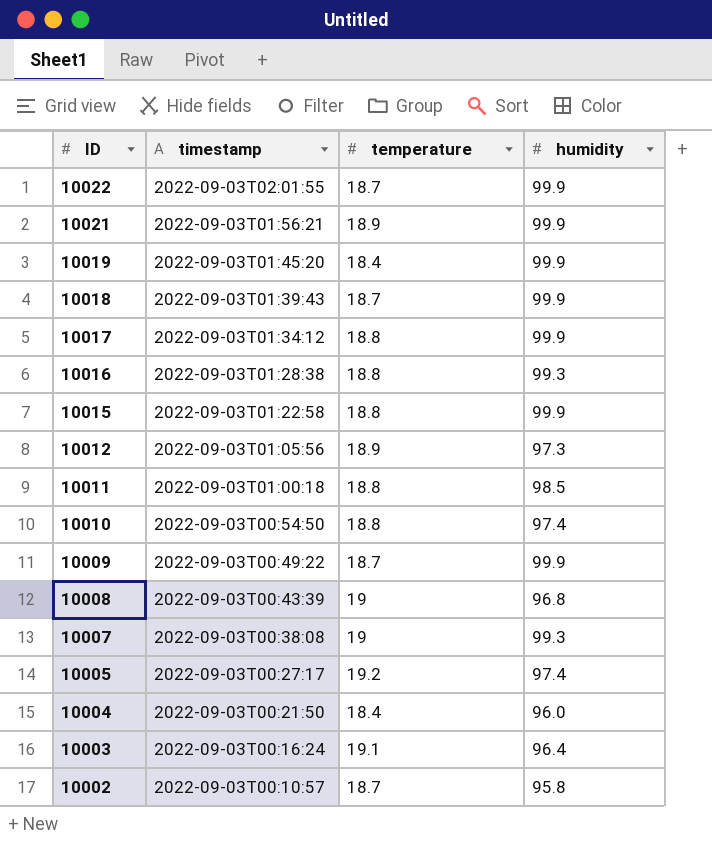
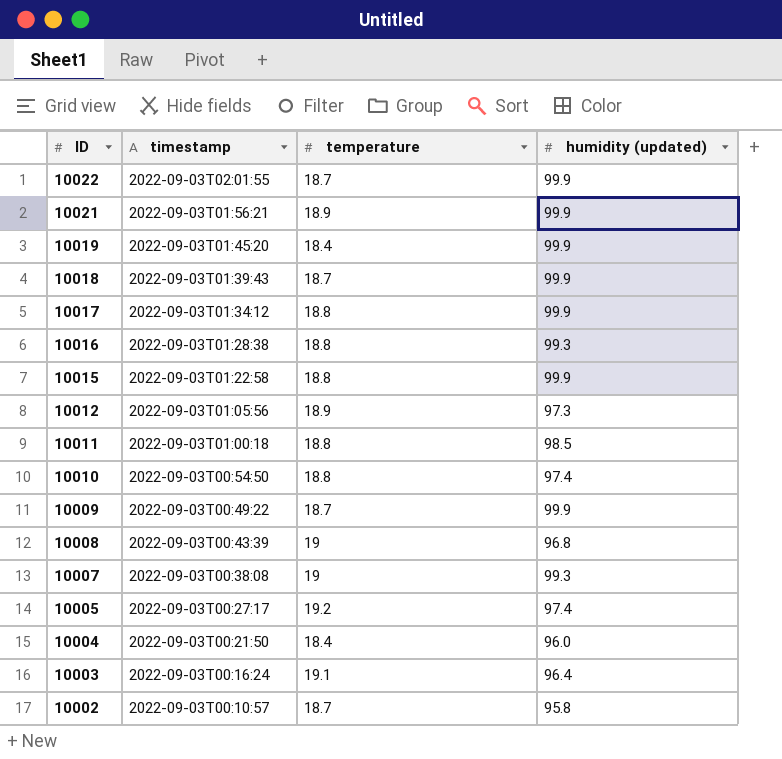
column name: humidity -> humidity (updated)

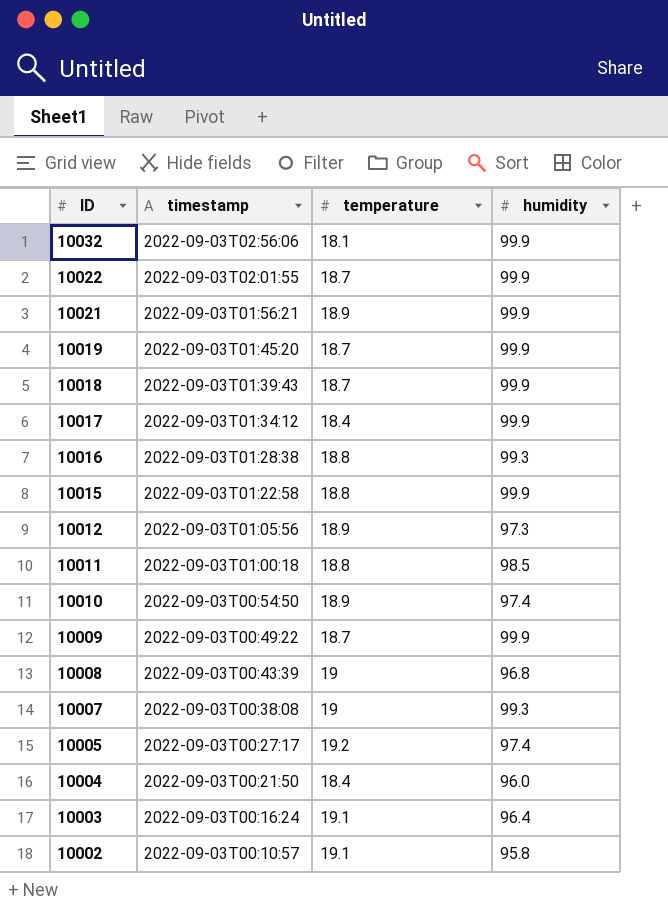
column name: humidity (updated) -> humidity
row 10032: none -> 2022-09-03T02:56:06 | 18.1 | 99.9
10019 | temperature: 18.4 -> 18.7
10017 | temperature: 18.8 -> 18.4
10010 | temperature: 18.8 -> 18.9
10002 | temperature: 18.7 -> 19.1

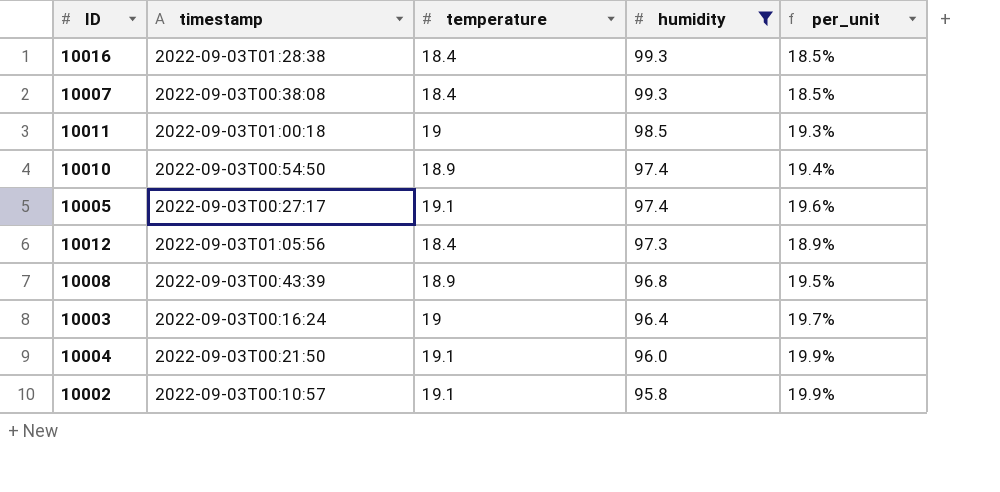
filter: none -> humidity != 99.9
row order: ID descending -> humidity descending
column per_unit | formula: none -> [temperature] / [humidity]
10016 | temperature: 18.8 -> 18.4
10007 | temperature: 19 -> 18.4
10011 | temperature: 18.8 -> 19
10005 | temperature: 19.2 -> 19.1
10012 | temperature: 18.9 -> 18.4
10008 | temperature: 19 -> 18.9
10003 | temperature: 19.1 -> 19
10004 | temperature: 18.4 -> 19.1

